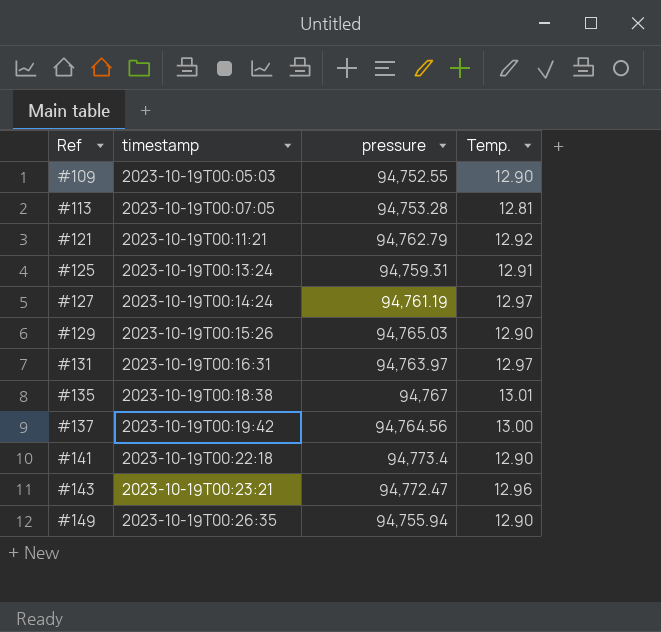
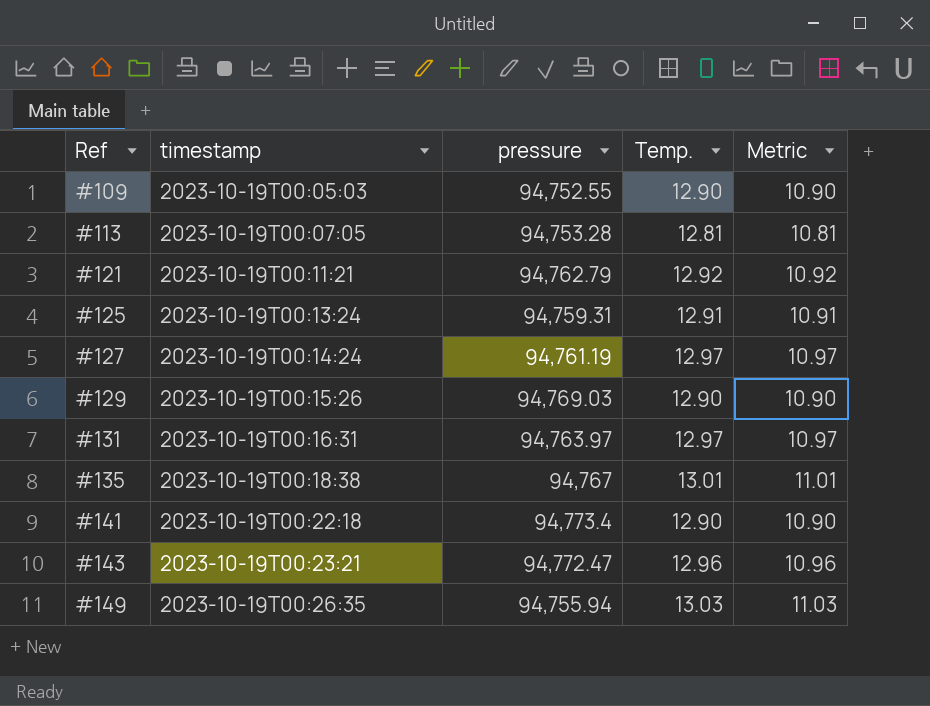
column Metric | formula: none -> [Temp.] - 2
row #137: 2023-10-19T00:19:42 | 94,764.56 | 13.00 -> none
#129 | pressure: 94,765.03 -> 94,769.03
#149 | Temp.: 12.90 -> 13.03

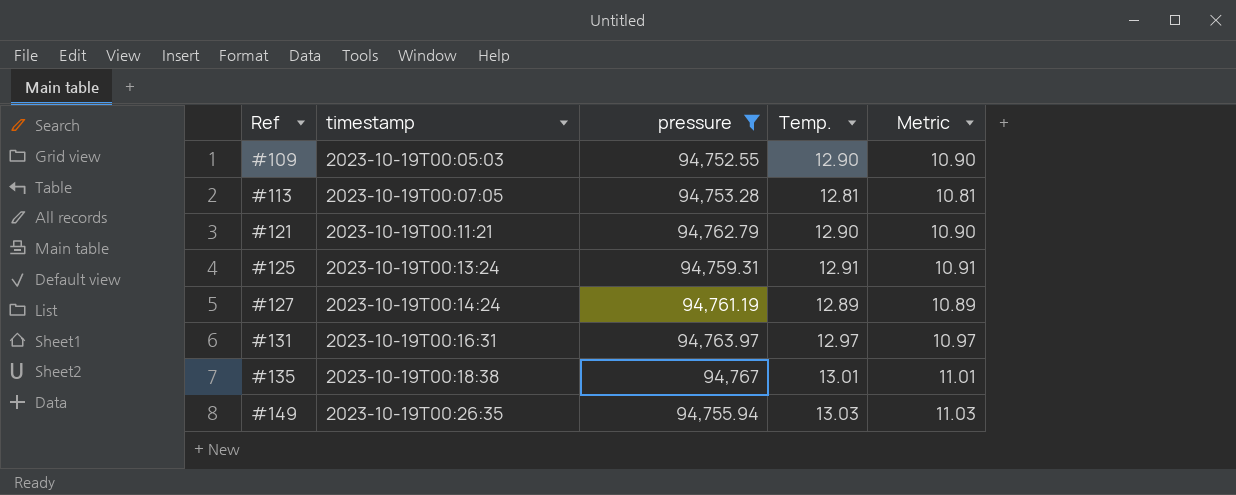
filter: none -> pressure <= 94,767
#121 | Temp.: 12.92 -> 12.90
#121 | Metric: 10.92 -> 10.90
#127 | Temp.: 12.97 -> 12.89
#127 | Metric: 10.97 -> 10.89

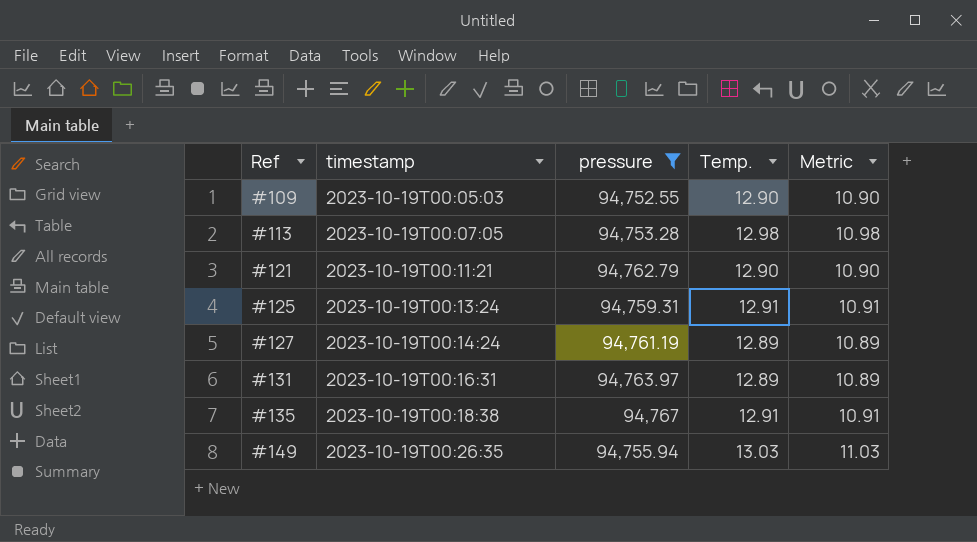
#113 | Temp.: 12.81 -> 12.98
#113 | Metric: 10.81 -> 10.98
#131 | Temp.: 12.97 -> 12.89
#131 | Metric: 10.97 -> 10.89
#135 | Temp.: 13.01 -> 12.91
#135 | Metric: 11.01 -> 10.91

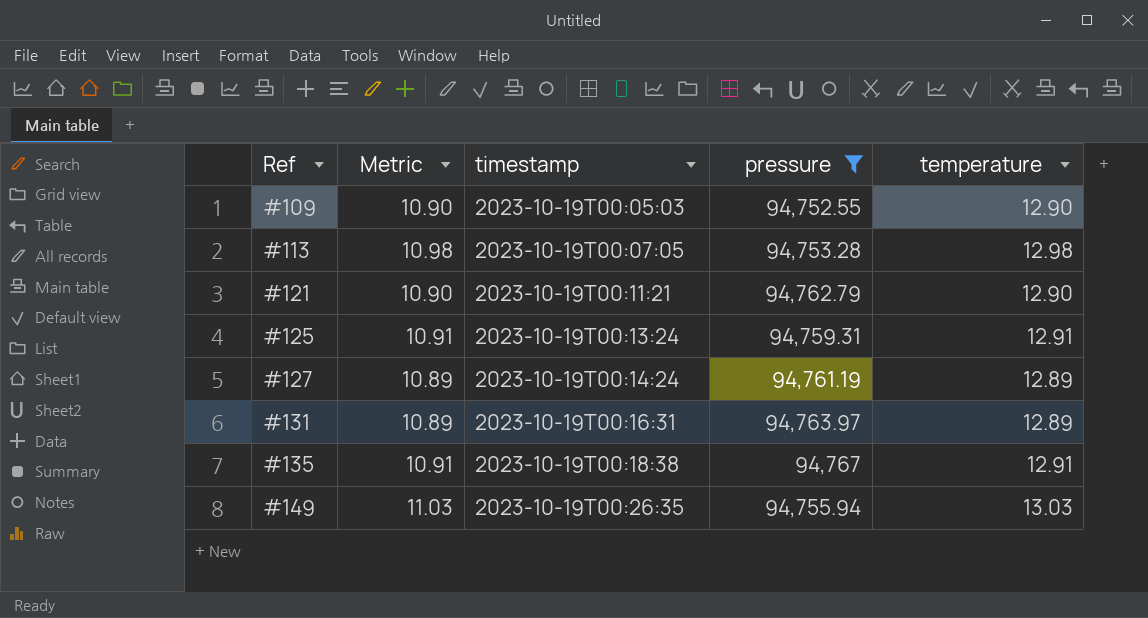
column Metric | position: 5 -> 2
column name: Temp. -> temperature

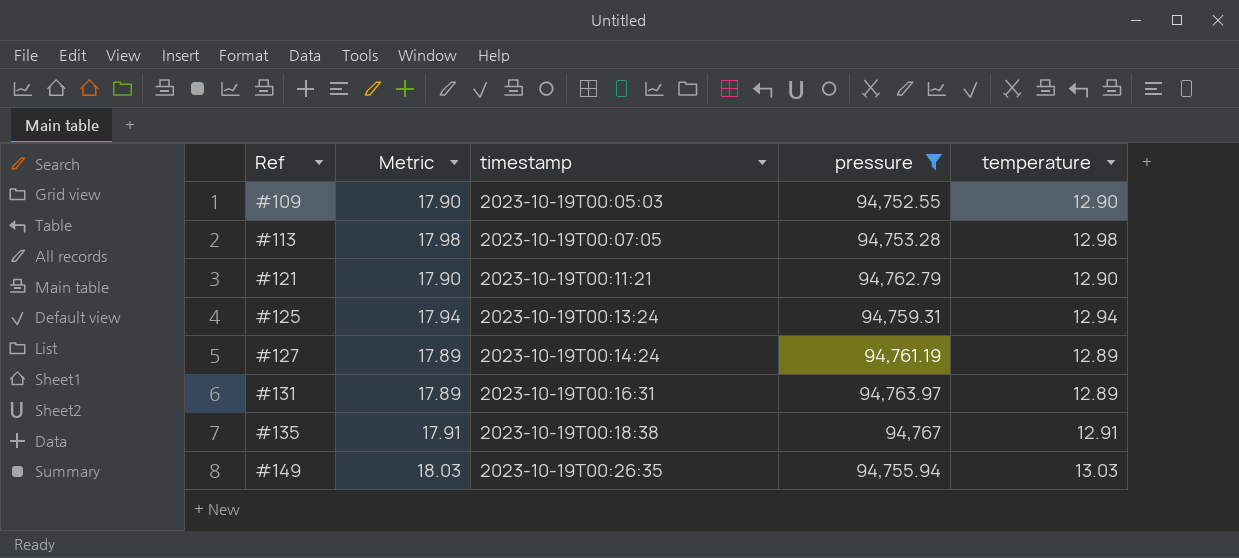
column Metric | formula: [temperature] - 2 -> [temperature] + 5
#125 | temperature: 12.91 -> 12.94

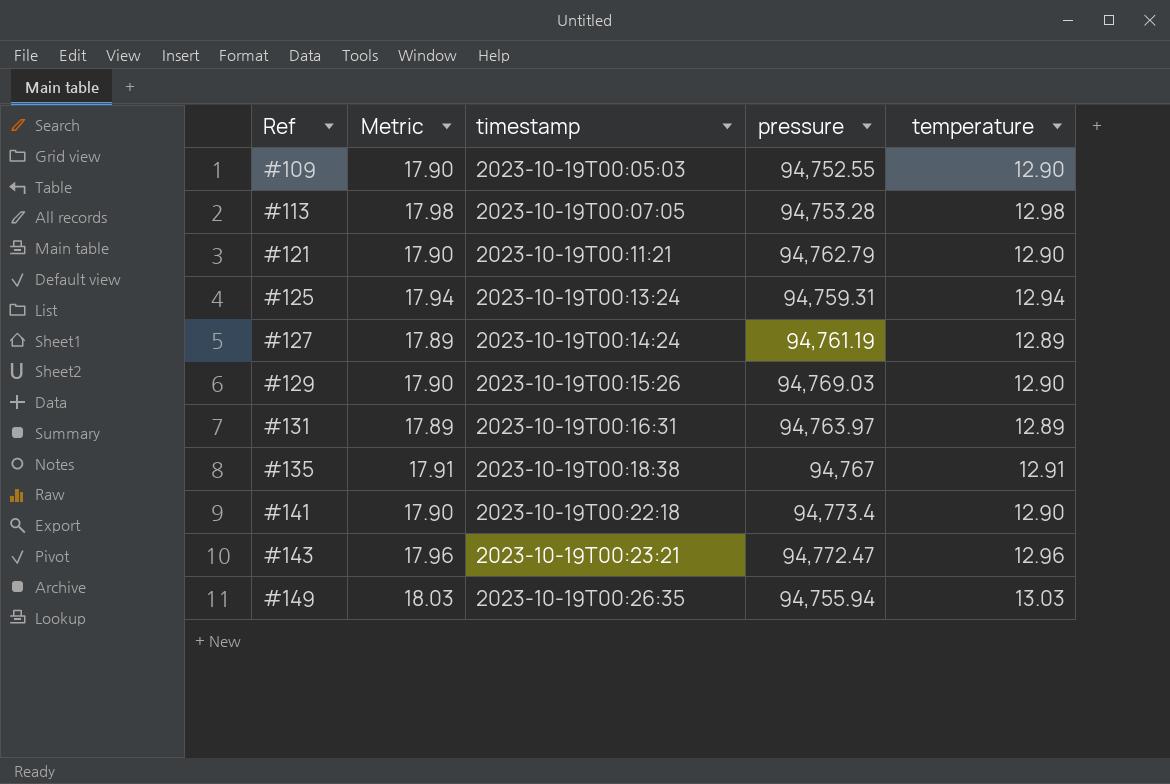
filter: pressure <= 94,767 -> none

